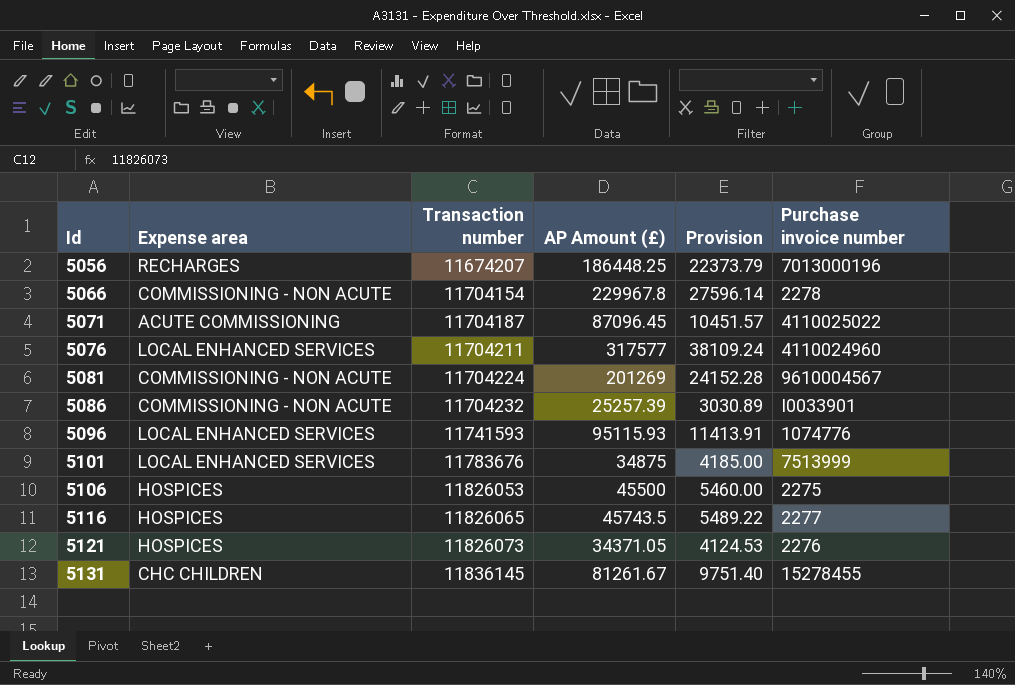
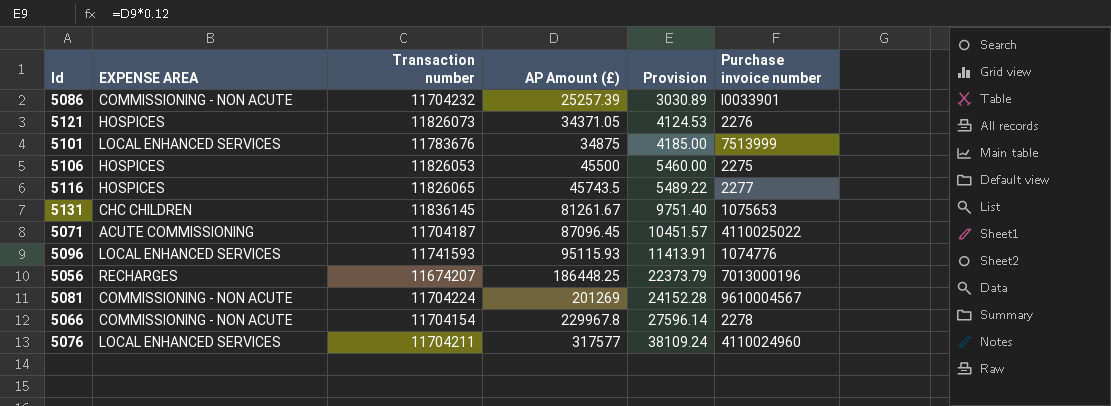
row order: Id ascending -> AP Amount (£) ascending
column name: Expense area -> EXPENSE AREA
5131 | Purchase invoice number: 15278455 -> 1075653

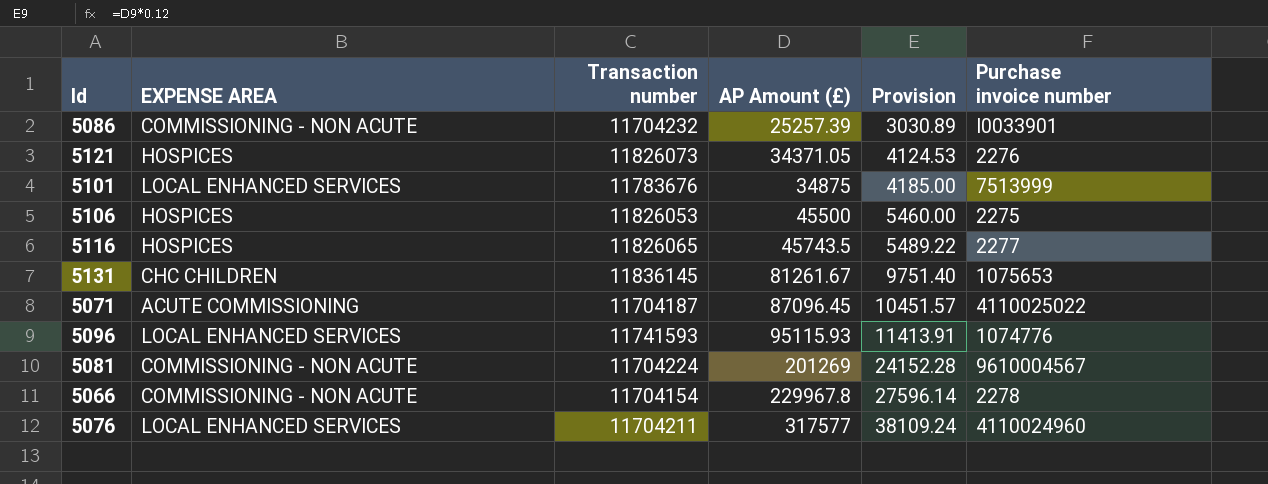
row 5056: RECHARGES | 11674207 | 186448.25 | 22373.79 | 7013000196 -> none

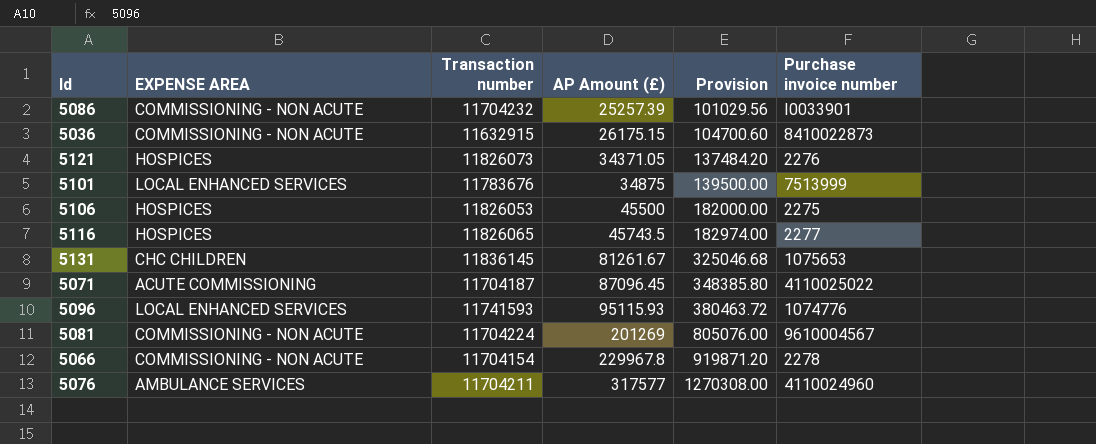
column Provision | formula: [AP Amount (£)] * 0.12 -> [AP Amount (£)] * 4
row 5036: none -> COMMISSIONING - NON ACUTE | 11632915 | 26175.15 | 104700.60 | 8410022873
5076 | EXPENSE AREA: LOCAL ENHANCED SERVICES -> AMBULANCE SERVICES

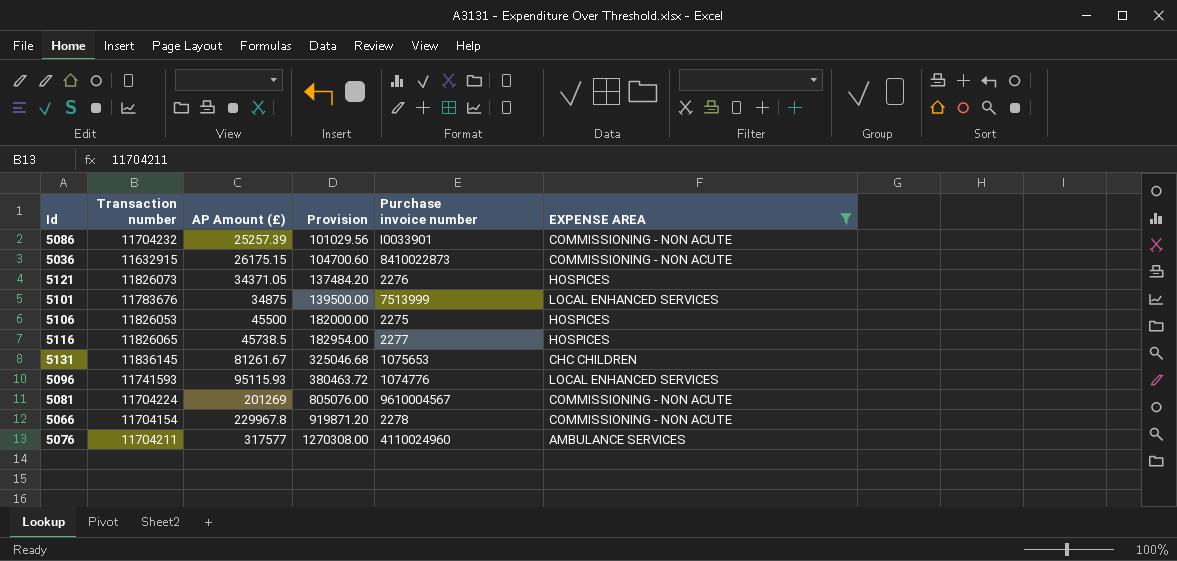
filter: none -> EXPENSE AREA != ACUTE COMMISSIONING
column EXPENSE AREA | position: 2 -> 6
5116 | AP Amount (£): 45743.5 -> 45738.5
5116 | Provision: 182974.00 -> 182954.00

